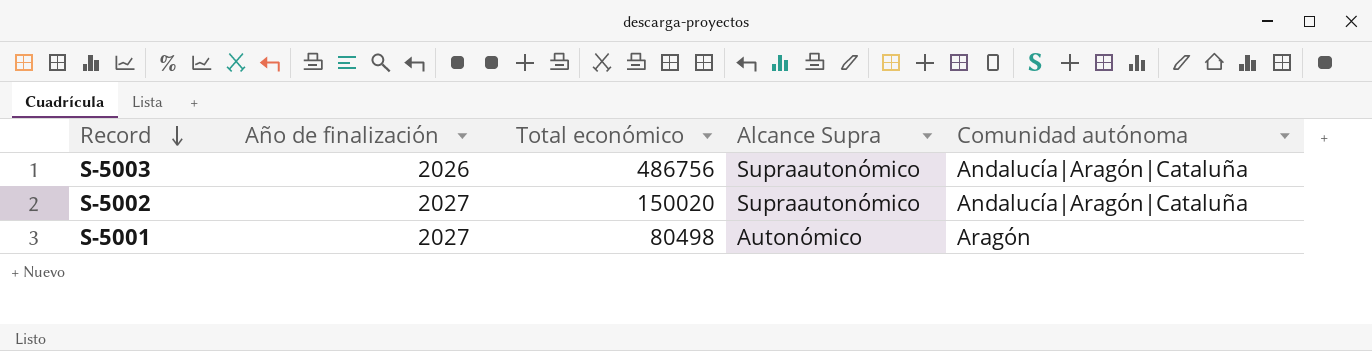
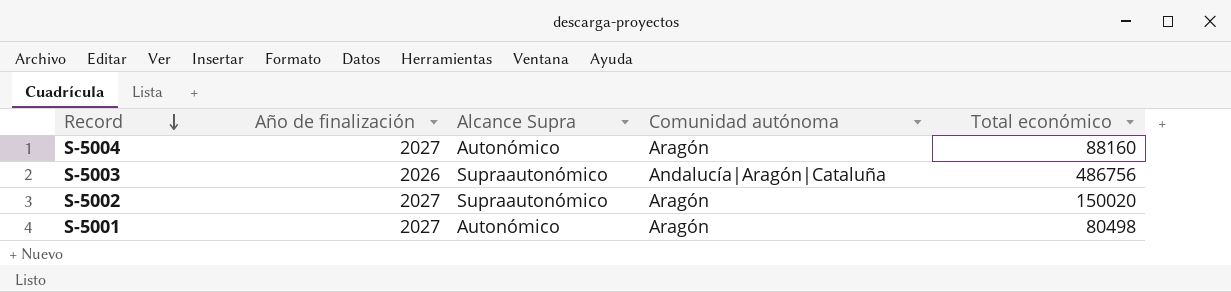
column Total económico | position: 3 -> 5
row S-5004: none -> 2027 | Autonómico | Aragón | 88160
S-5002 | Comunidad autónoma: Andalucía|Aragón|Cataluña -> Aragón

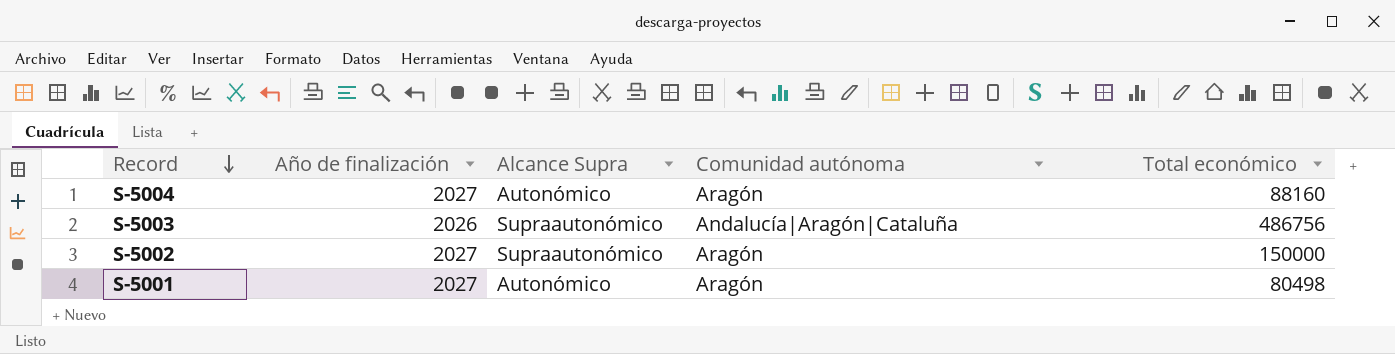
S-5002 | Total económico: 150020 -> 150000

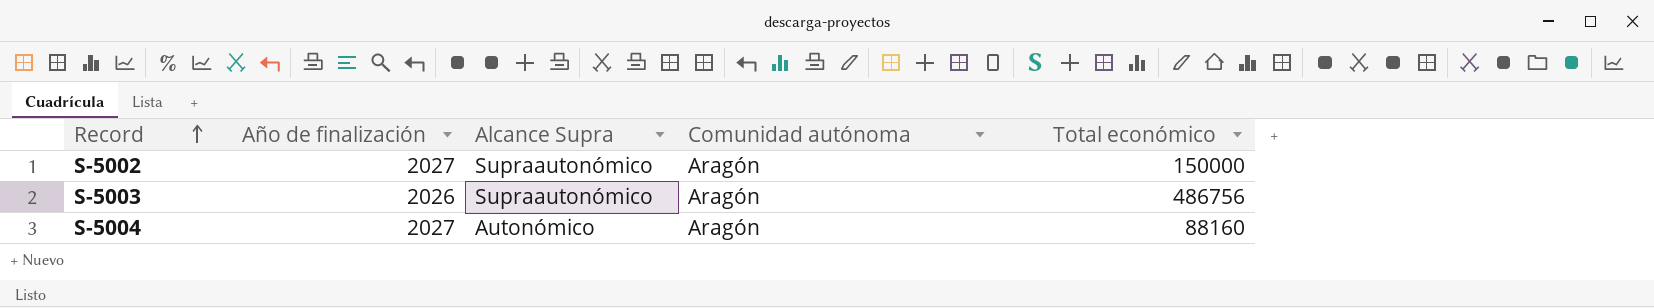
row order: Record descending -> Record ascending
row S-5001: 2027 | Autonómico | Aragón | 80498 -> none
S-5003 | Comunidad autónoma: Andalucía|Aragón|Cataluña -> Aragón

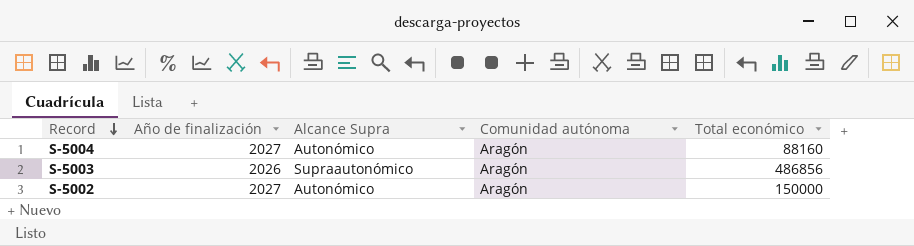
row order: Record ascending -> Record descending
S-5003 | Total económico: 486756 -> 486856
S-5002 | Alcance Supra: Supraautonómico -> Autonómico

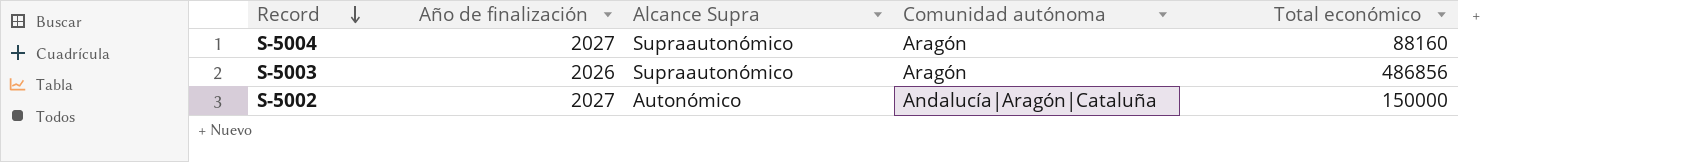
S-5004 | Alcance Supra: Autonómico -> Supraautonómico
S-5002 | Comunidad autónoma: Aragón -> Andalucía|Aragón|Cataluña

